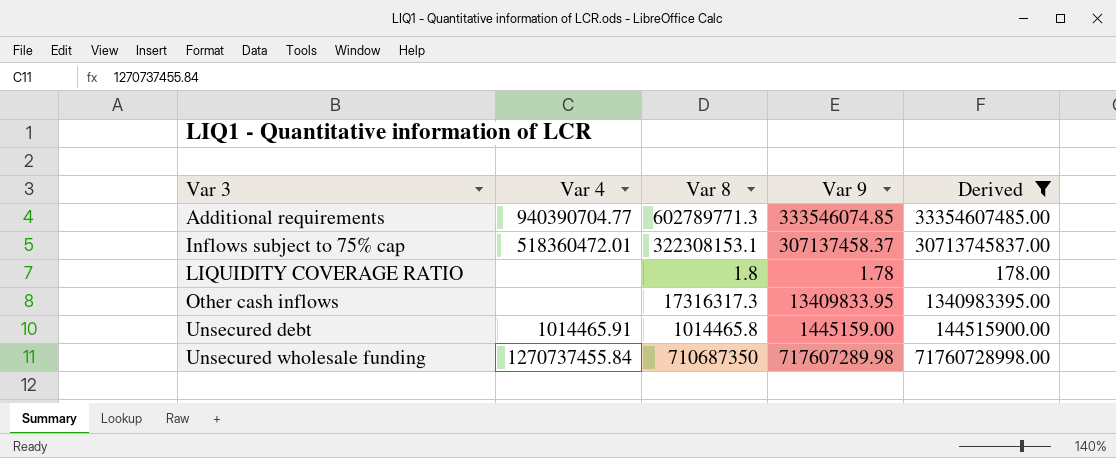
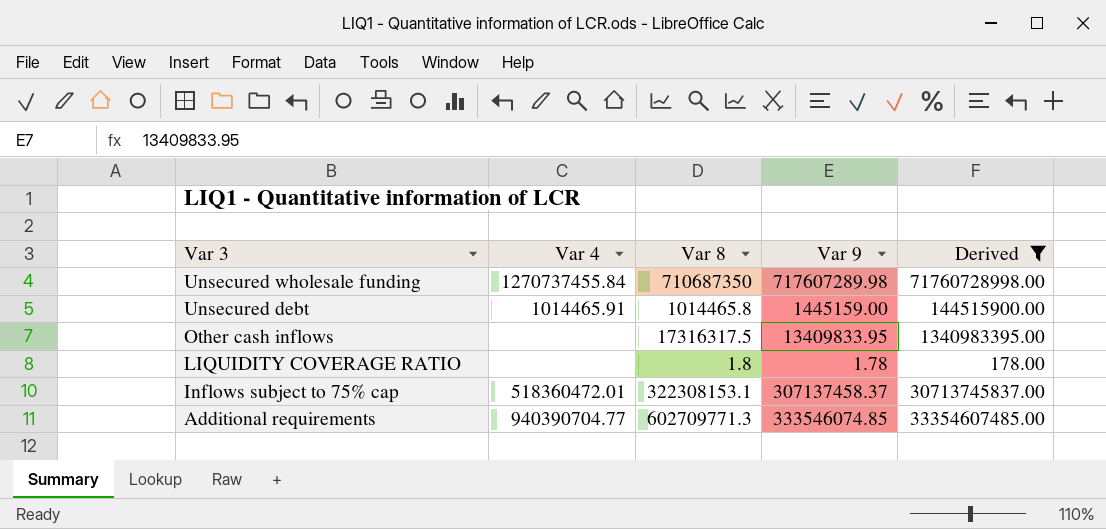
row order: Var 3 ascending -> Var 3 descending
Other cash inflows | Var 8: 17316317.3 -> 17316317.5
Additional requirements | Var 8: 602789771.3 -> 602709771.3

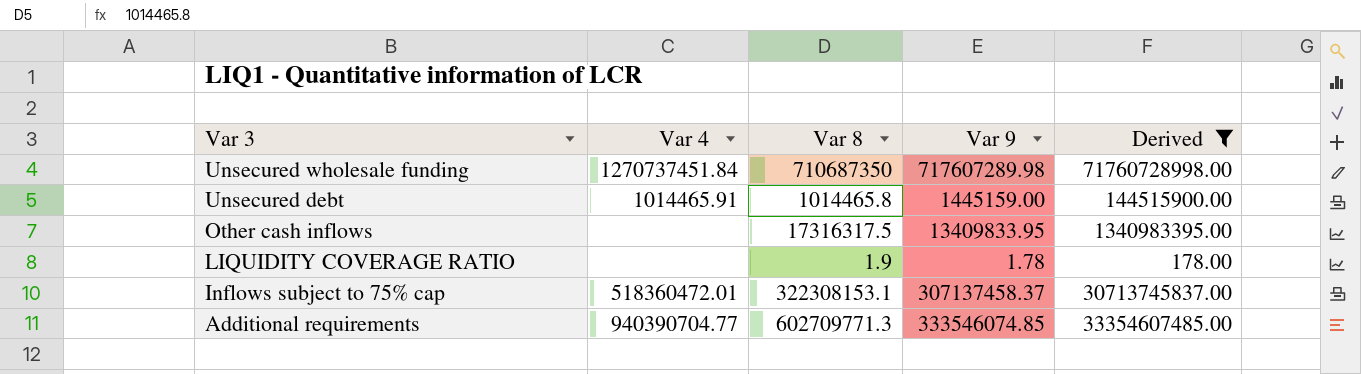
Unsecured wholesale funding | Var 4: 1270737455.84 -> 1270737451.84
LIQUIDITY COVERAGE RATIO | Var 8: 1.8 -> 1.9

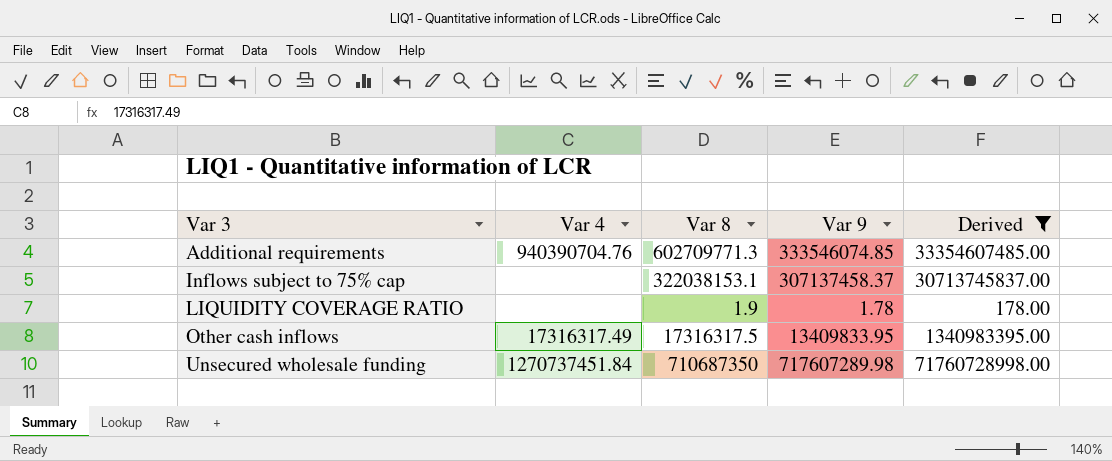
row order: Var 3 descending -> Var 3 ascending
row Unsecured debt: 1014465.91 | 1014465.8 | 1445159.00 | 144515900.00 -> none
Additional requirements | Var 4: 940390704.77 -> 940390704.76
Inflows subject to 75% cap | Var 4: 518360472.01 -> none
Inflows subject to 75% cap | Var 8: 322308153.1 -> 322038153.1
Other cash inflows | Var 4: none -> 17316317.49

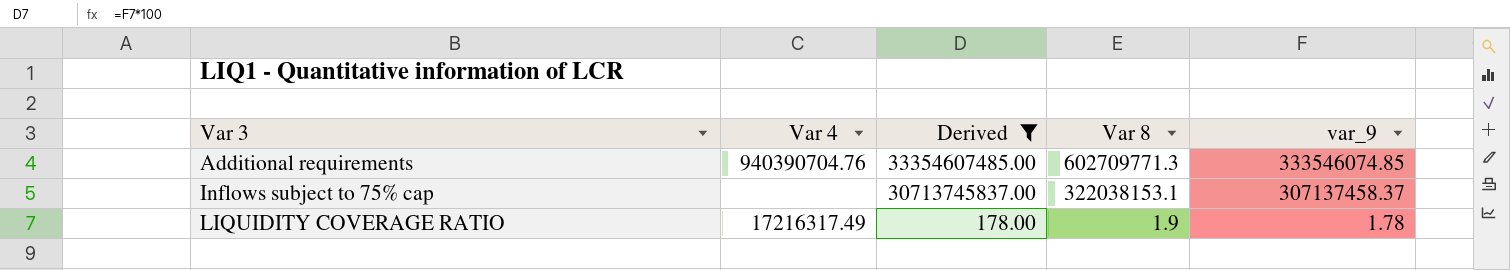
column Derived | position: 5 -> 3
column name: Var 9 -> var_9
row Other cash inflows: 17316317.49 | 17316317.5 | 13409833.95 | 1340983395.00 -> none
row Unsecured wholesale funding: 1270737451.84 | 710687350 | 717607289.98 | 71760728998.00 -> none
LIQUIDITY COVERAGE RATIO | Var 4: none -> 17216317.49

